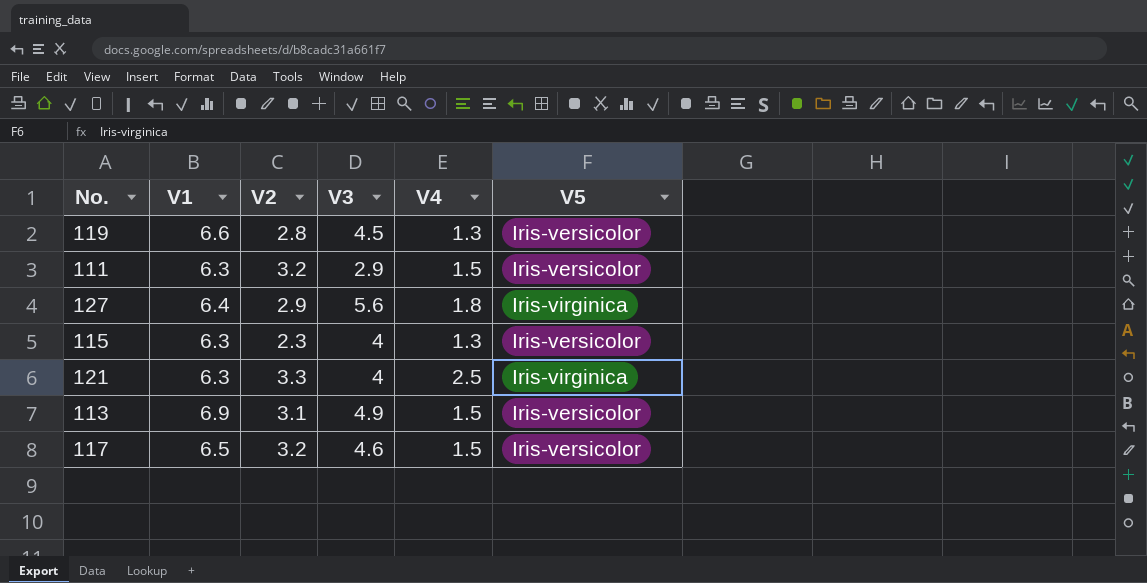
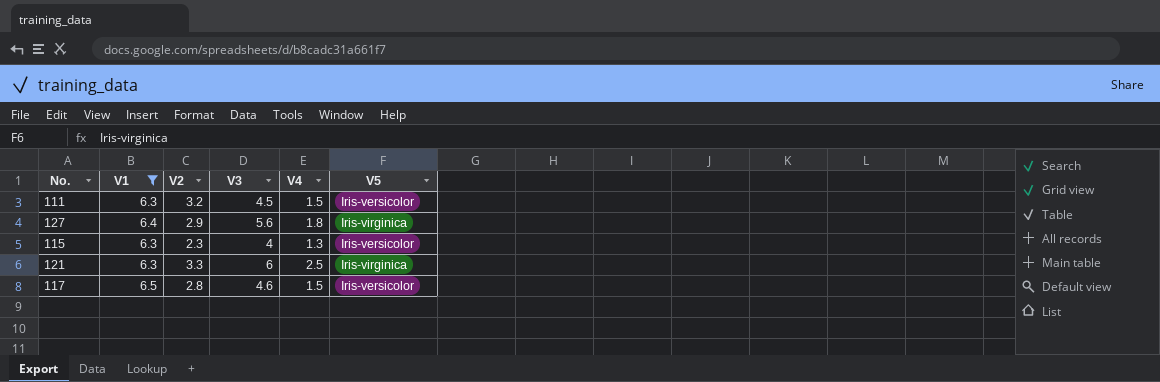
filter: none -> V1 <= 6.5
111 | V3: 2.9 -> 4.5
121 | V3: 4 -> 6
117 | V2: 3.2 -> 2.8

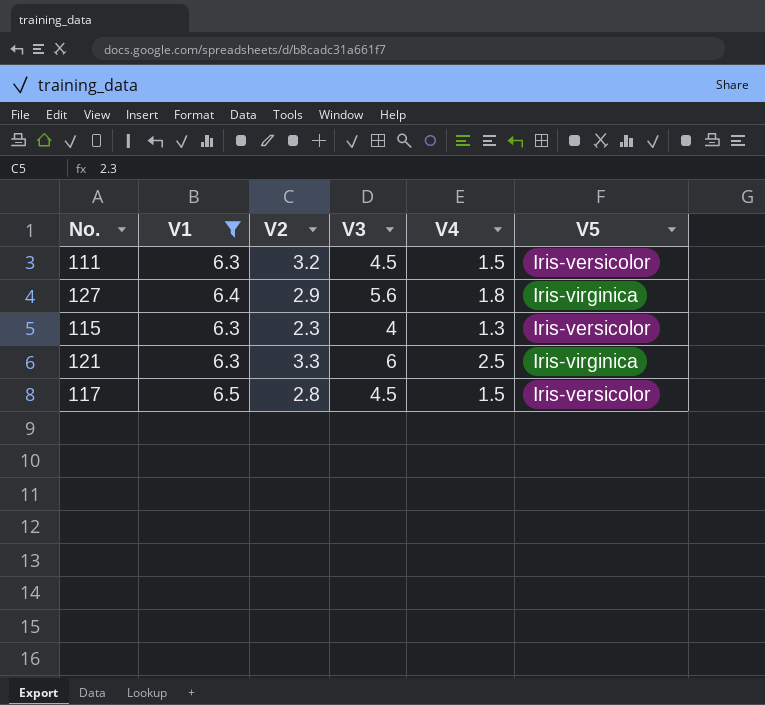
117 | V3: 4.6 -> 4.5

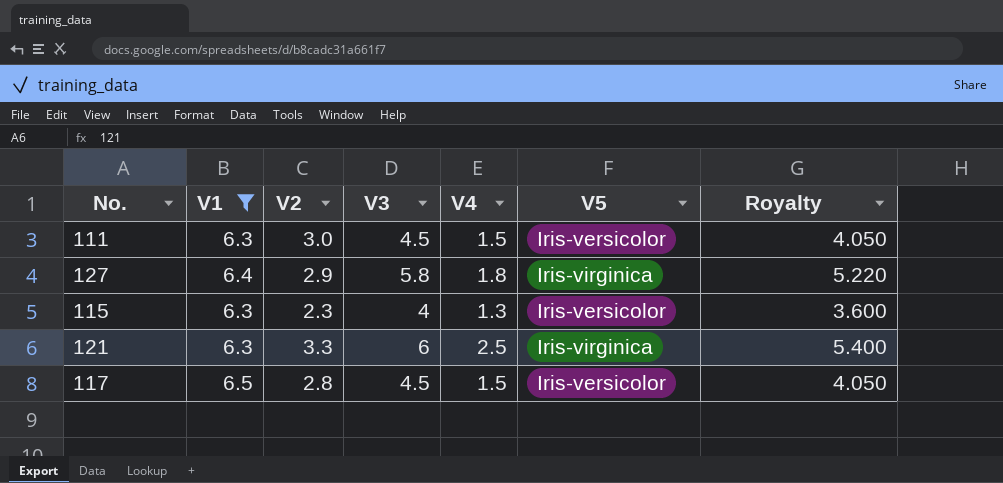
column Royalty | formula: none -> [V3] * 0.9
111 | V2: 3.2 -> 3.0
127 | V3: 5.6 -> 5.8

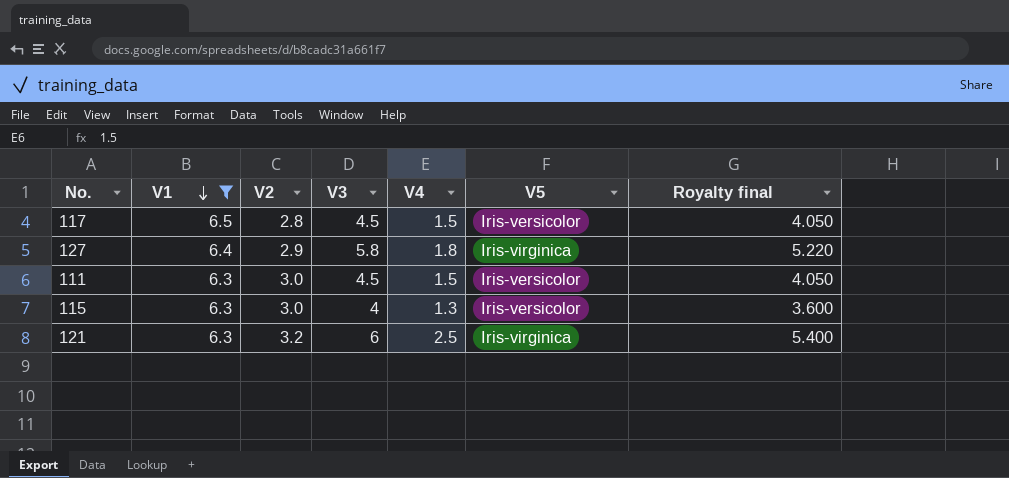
row order: none -> V1 descending
column name: Royalty -> Royalty final
115 | V2: 2.3 -> 3.0
121 | V2: 3.3 -> 3.2

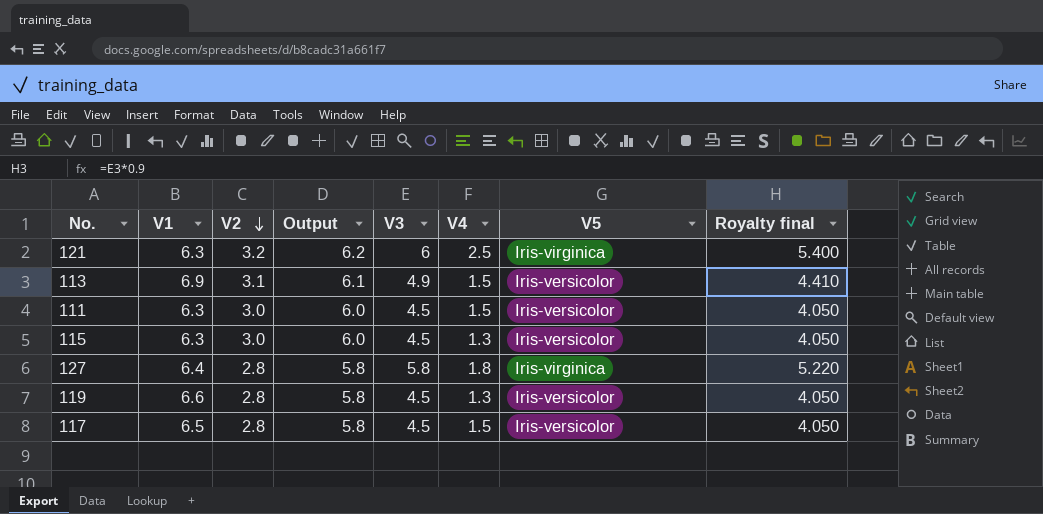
filter: V1 <= 6.5 -> none
row order: V1 descending -> V2 descending
column Output | formula: none -> [V2] + 3
115 | V3: 4 -> 4.5
115 | Royalty final: 3.600 -> 4.050
127 | V2: 2.9 -> 2.8

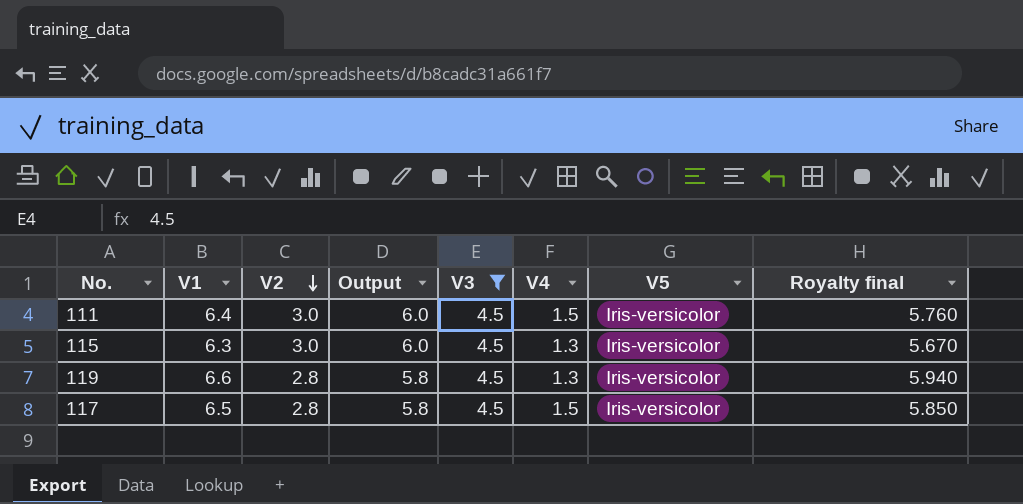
filter: none -> V3 = 4.5
column Royalty final | formula: [V3] * 0.9 -> [V1] * 0.9
111 | V1: 6.3 -> 6.4

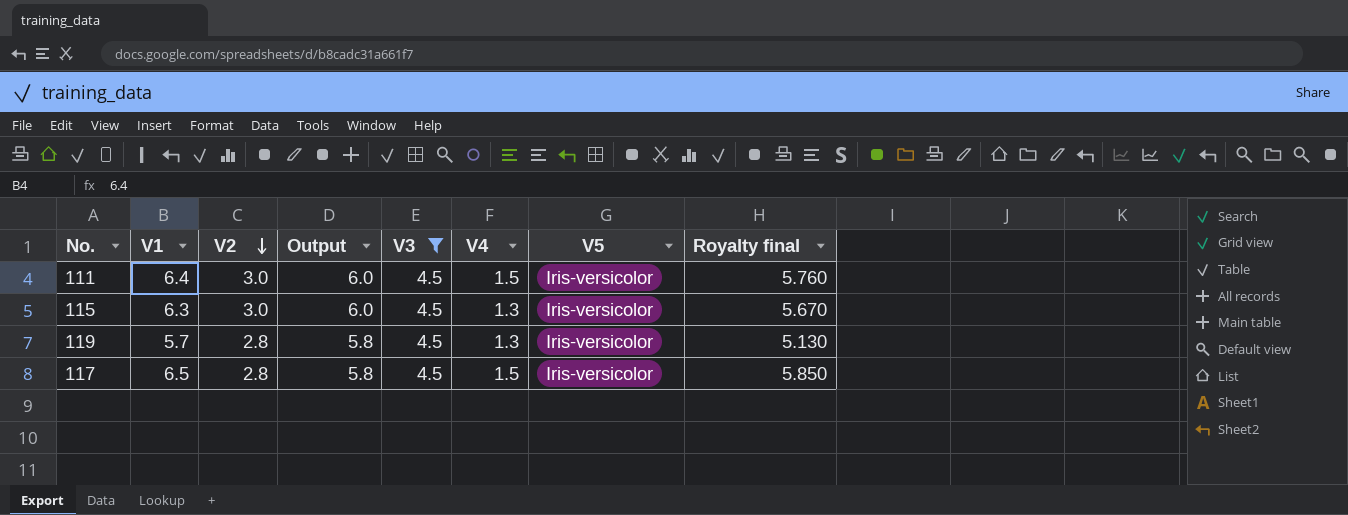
119 | V1: 6.6 -> 5.7
119 | Royalty final: 5.940 -> 5.130

